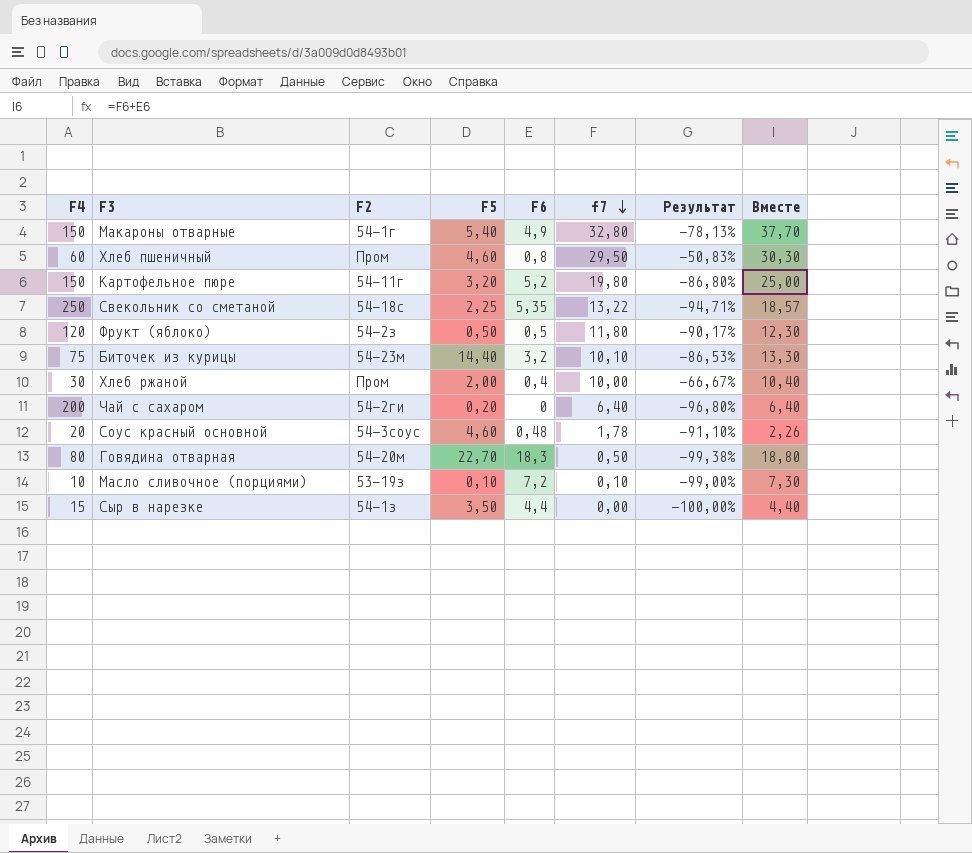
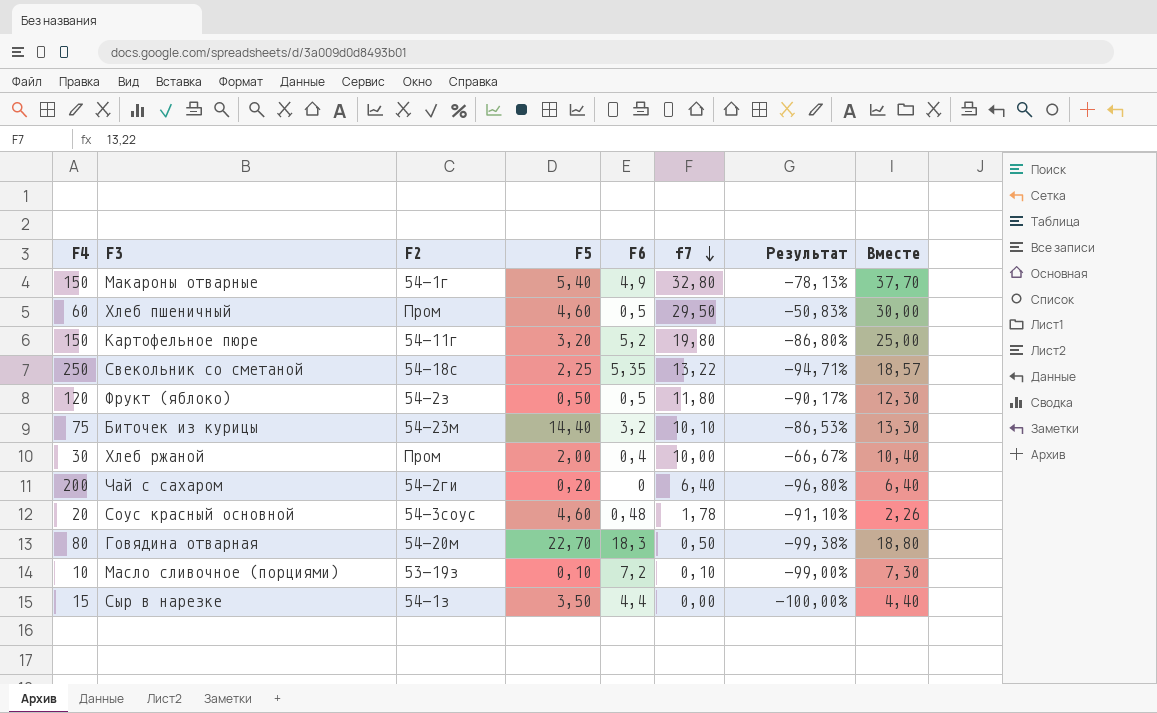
Хлеб пшеничный | F6: 0,8 -> 0,5
Хлеб пшеничный | Вместе: 30,30 -> 30,00

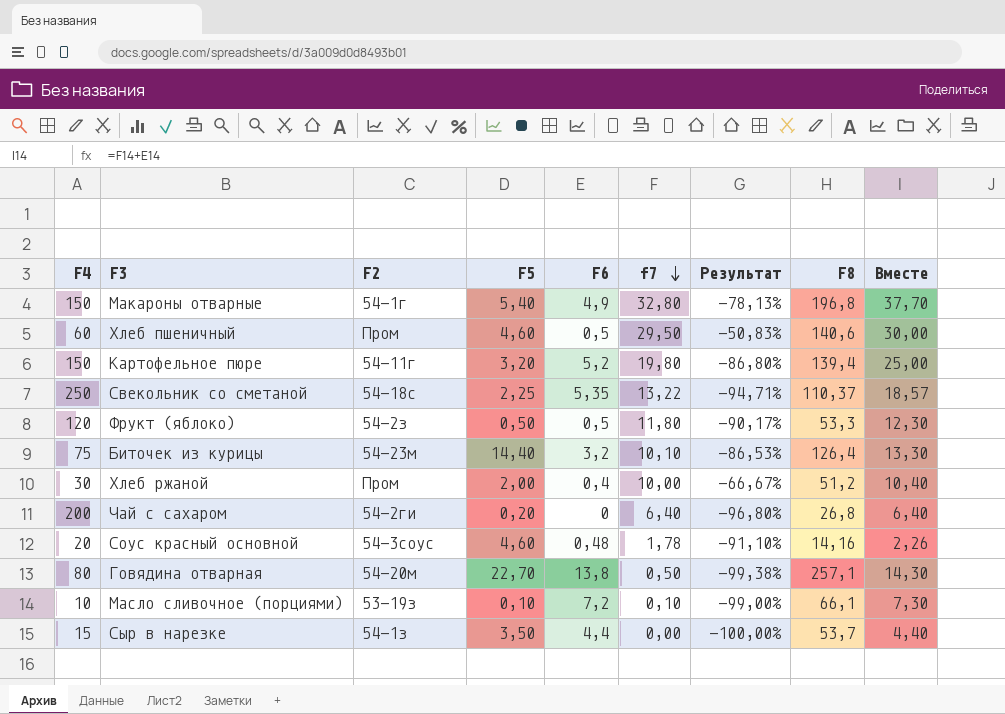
column F8 | position: none -> 8
Говядина отварная | F6: 18,3 -> 13,8
Говядина отварная | Вместе: 18,80 -> 14,30

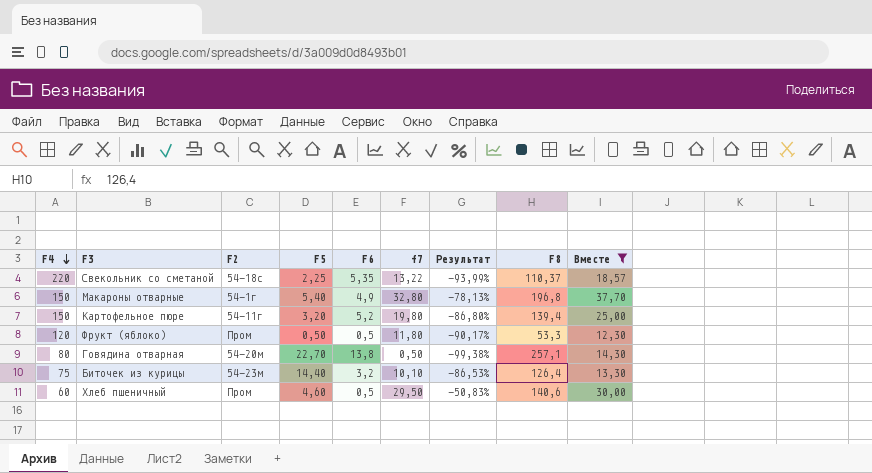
filter: none -> Вместе >= 12,30
row order: f7 descending -> F4 descending
Свекольник со сметаной | F4: 250 -> 220
Свекольник со сметаной | Результат: -94,71% -> -93,99%
Фрукт (яблоко) | F2: 54-2з -> Пром

